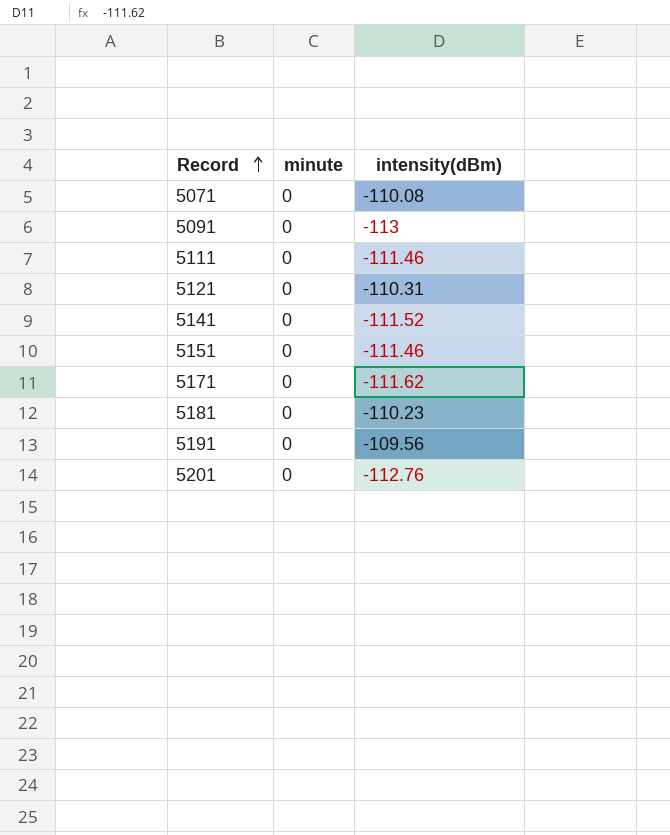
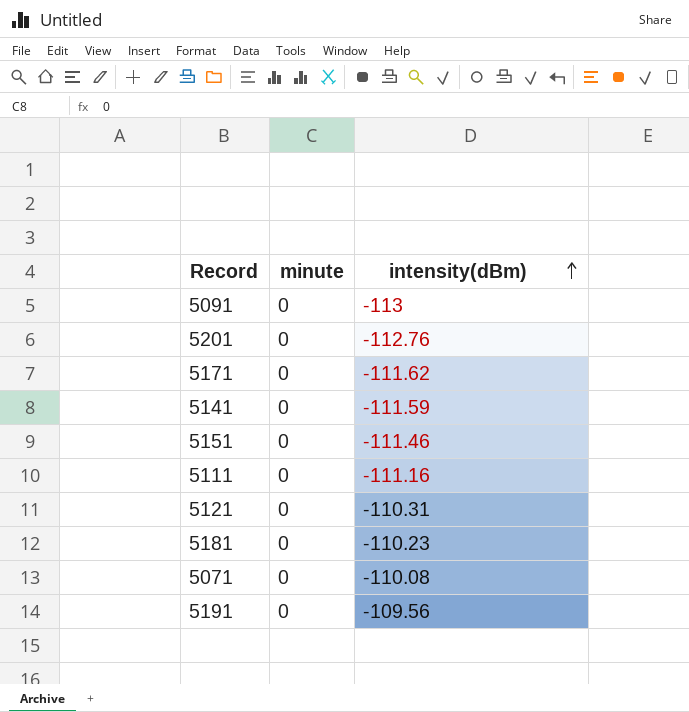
row order: Record ascending -> intensity(dBm) ascending
5141 | intensity(dBm): -111.52 -> -111.59
5111 | intensity(dBm): -111.46 -> -111.16

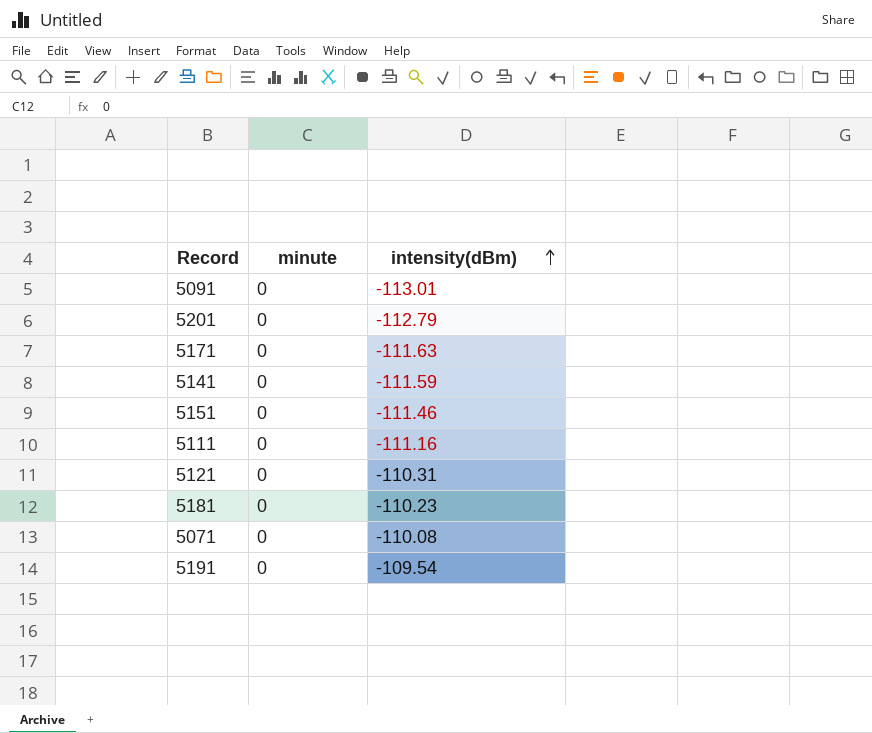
5091 | intensity(dBm): -113 -> -113.01
5201 | intensity(dBm): -112.76 -> -112.79
5171 | intensity(dBm): -111.62 -> -111.63
5191 | intensity(dBm): -109.56 -> -109.54

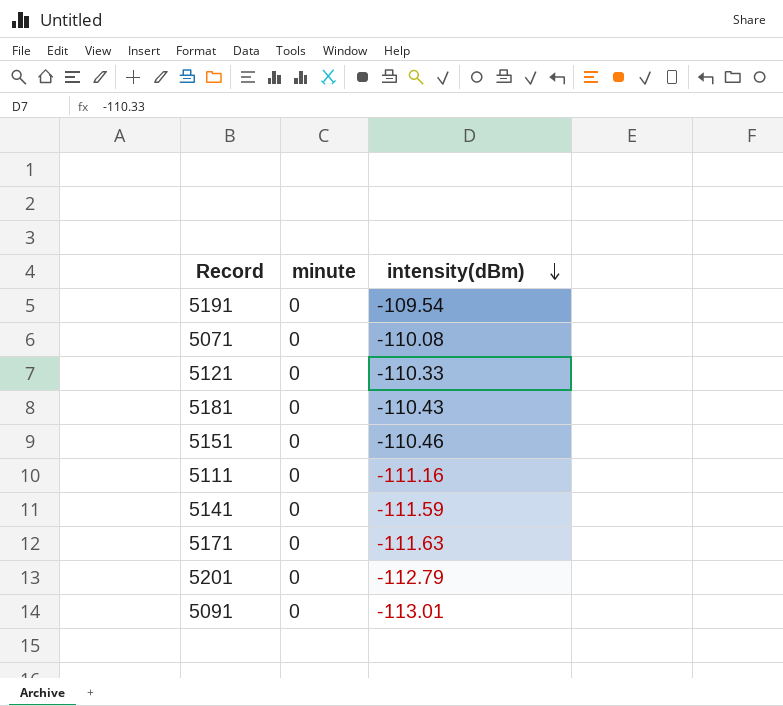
row order: intensity(dBm) ascending -> intensity(dBm) descending
5121 | intensity(dBm): -110.31 -> -110.33
5181 | intensity(dBm): -110.23 -> -110.43
5151 | intensity(dBm): -111.46 -> -110.46

